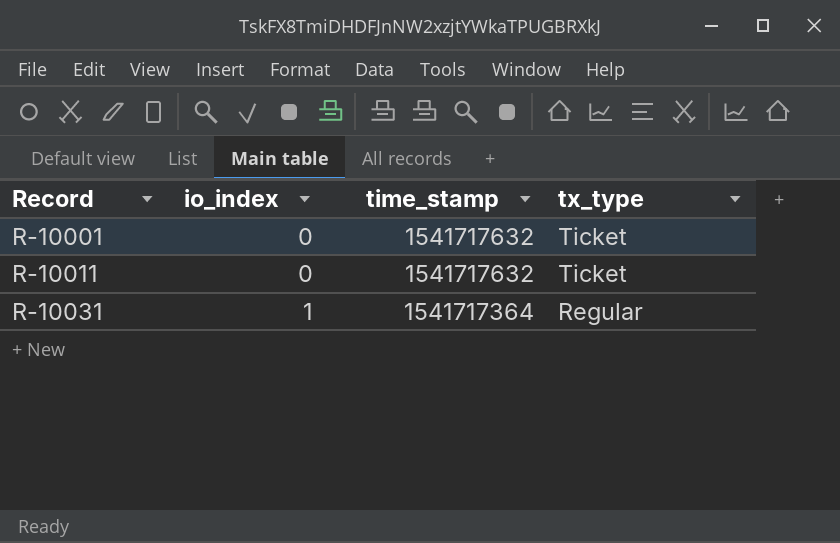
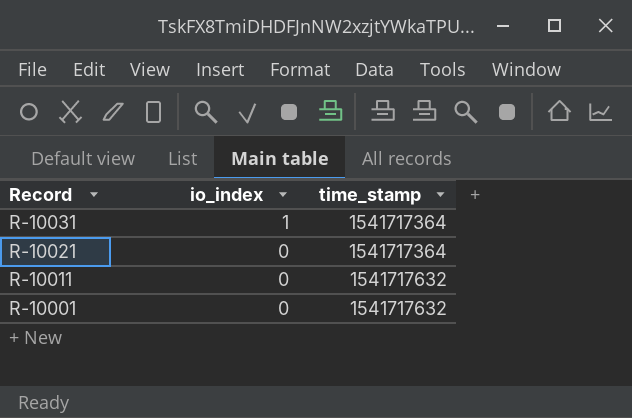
row order: Record ascending -> Record descending
column tx_type | position: 4 -> none
row R-10021: none -> 0 | 1541717364

